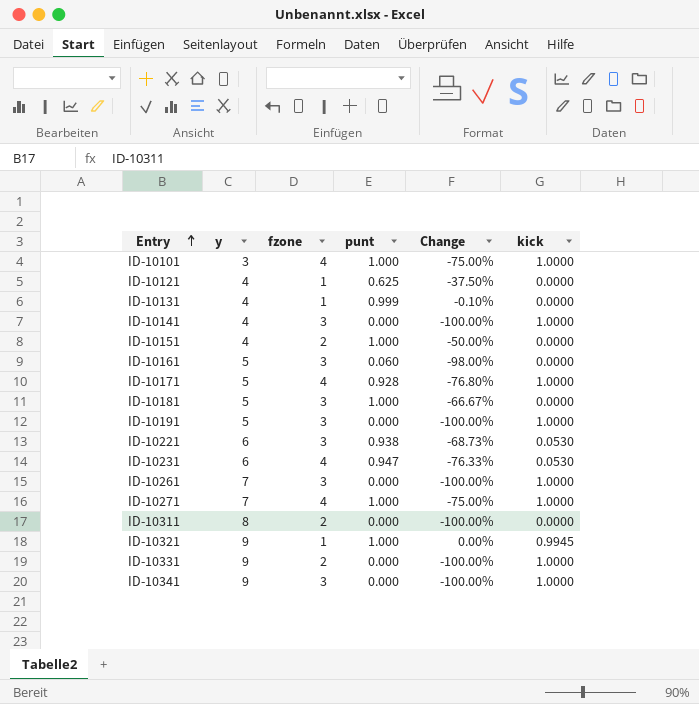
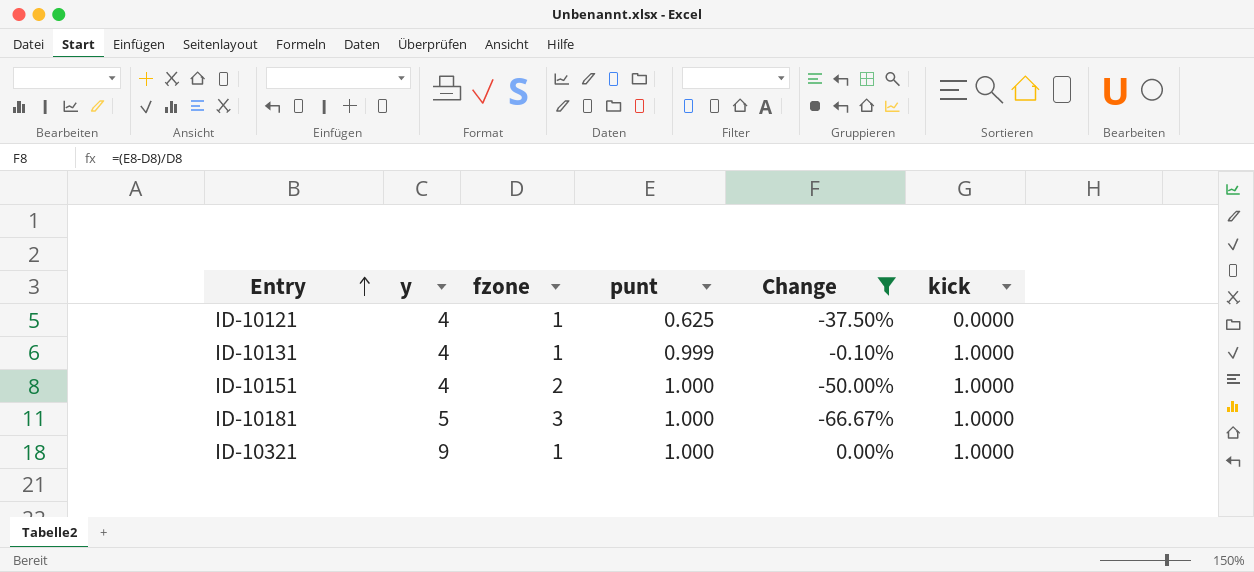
filter: none -> Change >= -66.67%
ID-10131 | kick: 0.0000 -> 1.0000
ID-10151 | kick: 0.0000 -> 1.0000
ID-10181 | kick: 0.0000 -> 1.0000
ID-10321 | kick: 0.9945 -> 1.0000

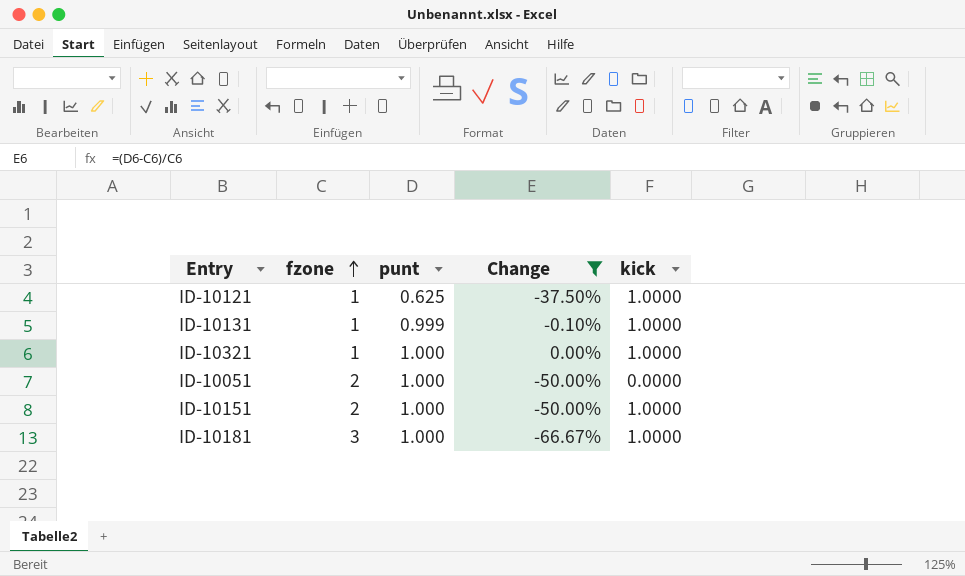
row order: Entry ascending -> fzone ascending
column y | position: 2 -> none
ID-10121 | kick: 0.0000 -> 1.0000
row ID-10051: none -> 2 | 1.000 | -50.00% | 0.0000

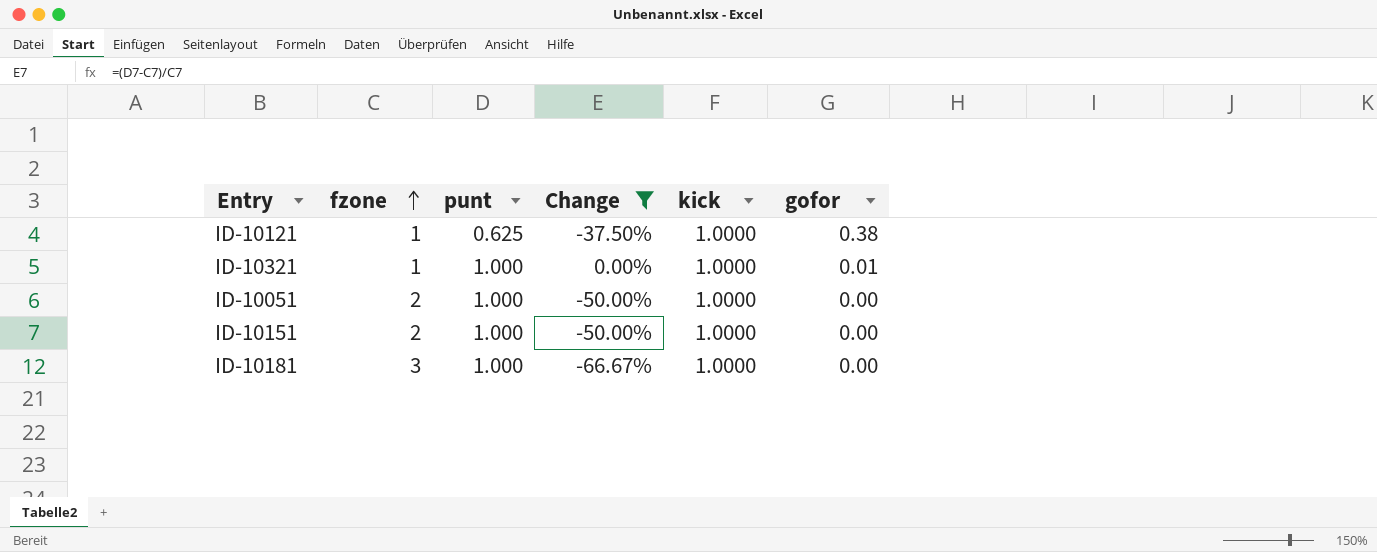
column gofor | position: none -> 6
row ID-10131: 1 | 0.999 | -0.10% | 1.0000 -> none
ID-10051 | kick: 0.0000 -> 1.0000

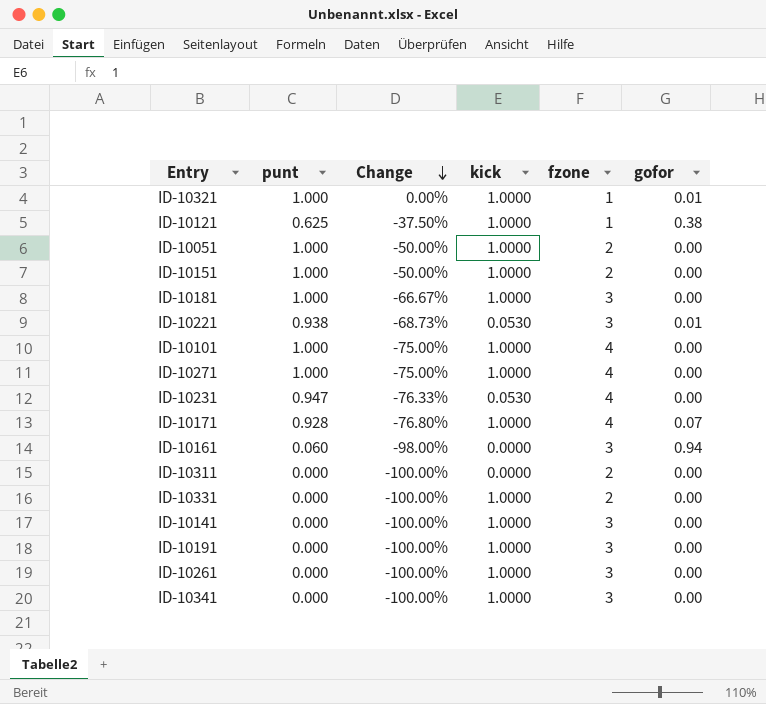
filter: Change >= -66.67% -> none
row order: fzone ascending -> Change descending
column fzone | position: 2 -> 5

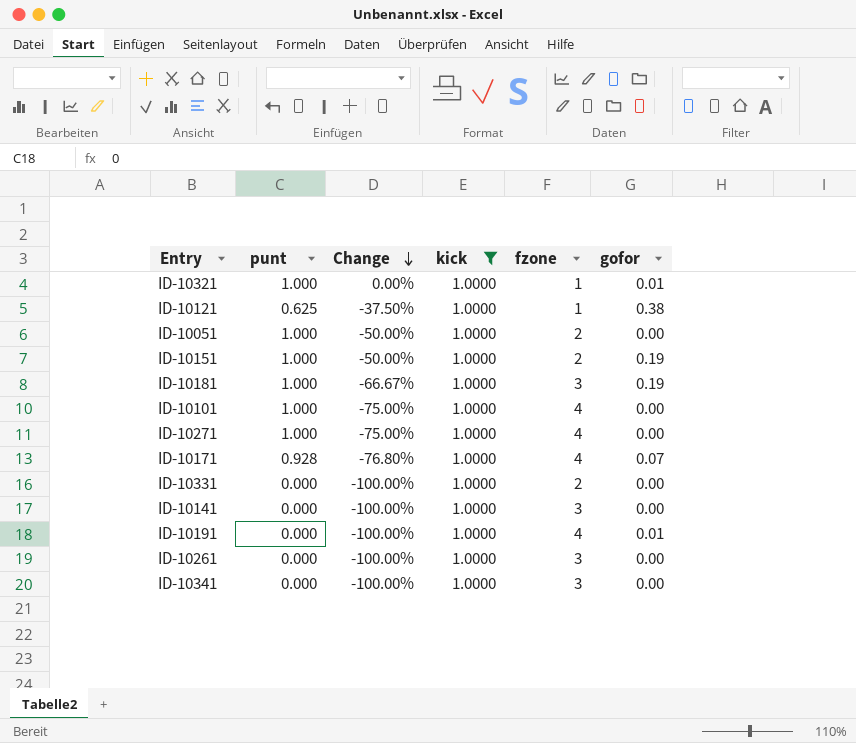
filter: none -> kick = 1.0000
ID-10151 | gofor: 0.00 -> 0.19
ID-10181 | gofor: 0.00 -> 0.19
ID-10191 | fzone: 3 -> 4
ID-10191 | gofor: 0.00 -> 0.01

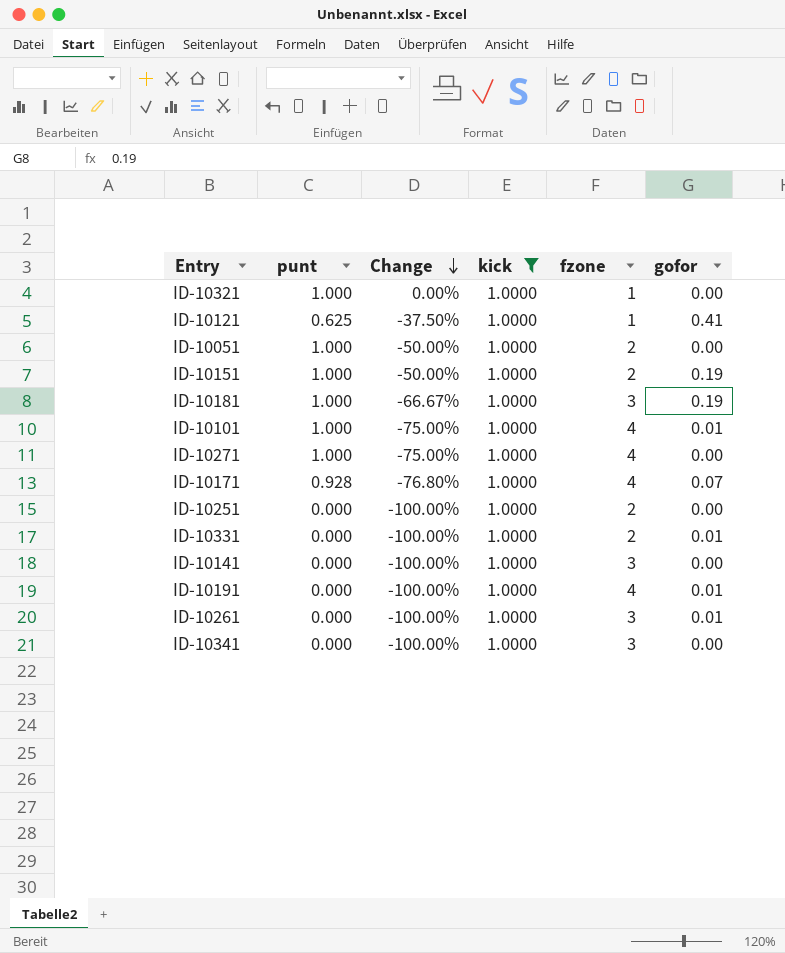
ID-10321 | gofor: 0.01 -> 0.00
ID-10121 | gofor: 0.38 -> 0.41
ID-10101 | gofor: 0.00 -> 0.01
row ID-10251: none -> 0.000 | -100.00% | 1.0000 | 2 | 0.00
ID-10331 | gofor: 0.00 -> 0.01
ID-10261 | gofor: 0.00 -> 0.01

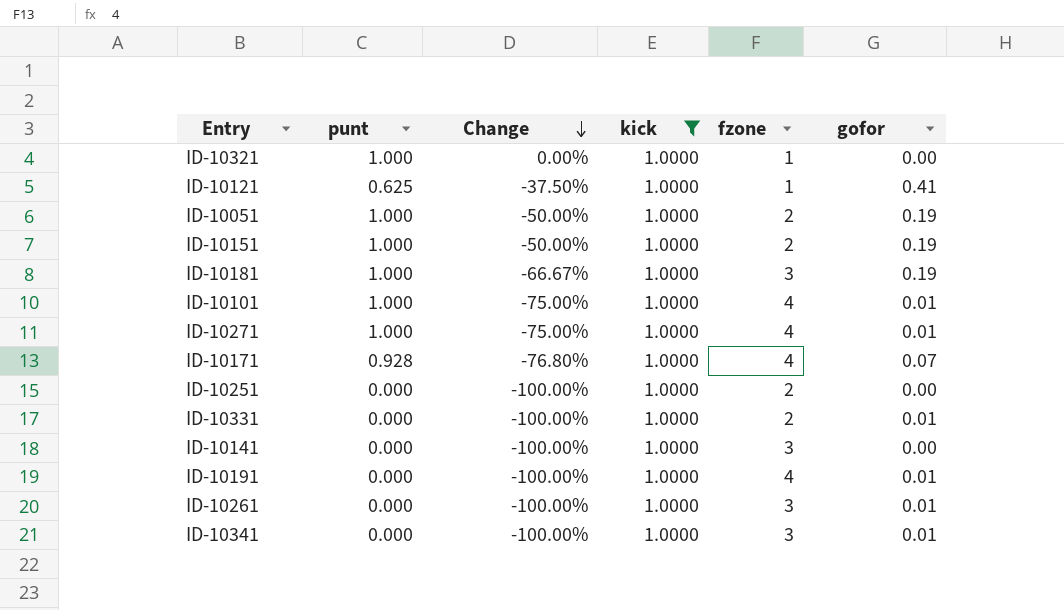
ID-10051 | gofor: 0.00 -> 0.19
ID-10271 | gofor: 0.00 -> 0.01
ID-10341 | gofor: 0.00 -> 0.01

